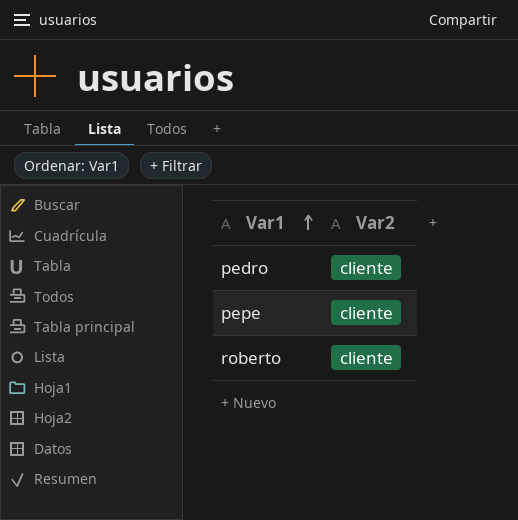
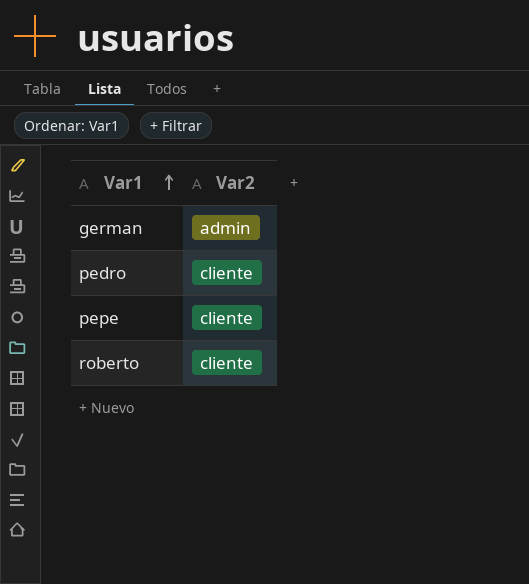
row german: none -> admin

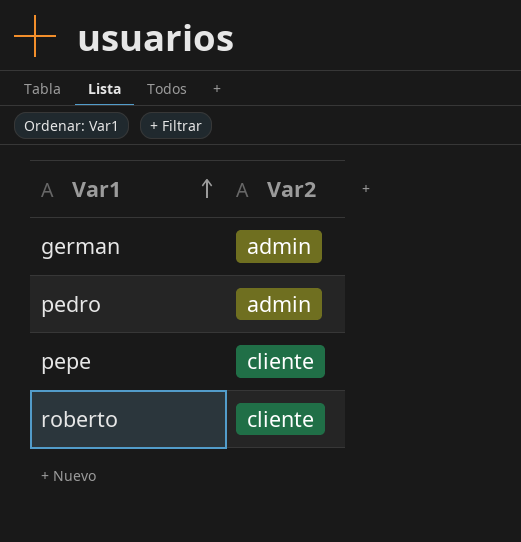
pedro | Var2: cliente -> admin

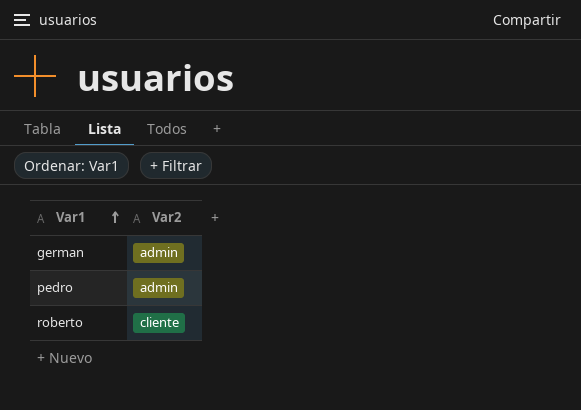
row pepe: cliente -> none

